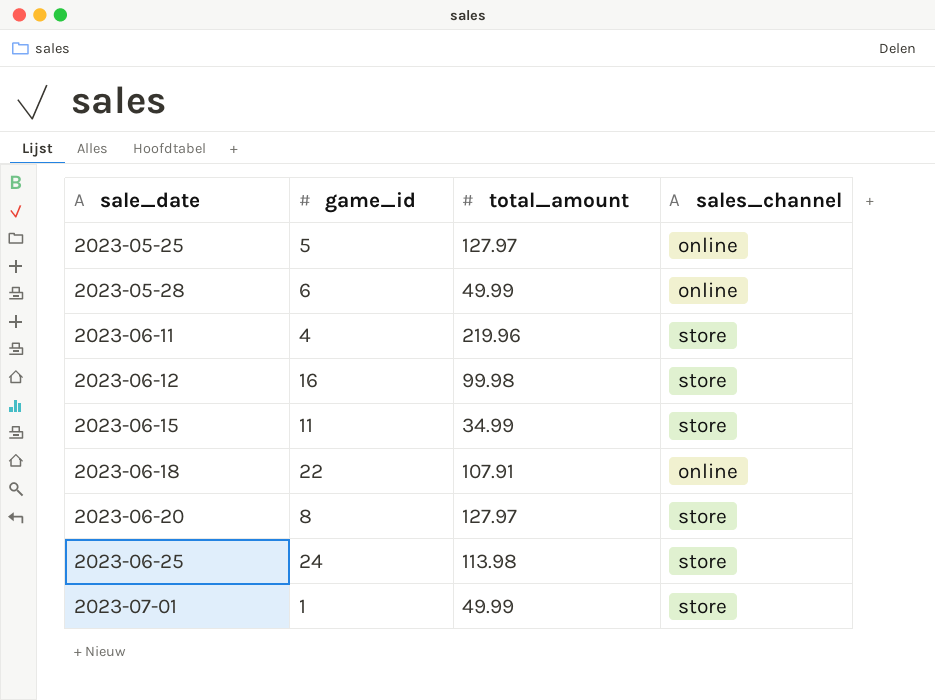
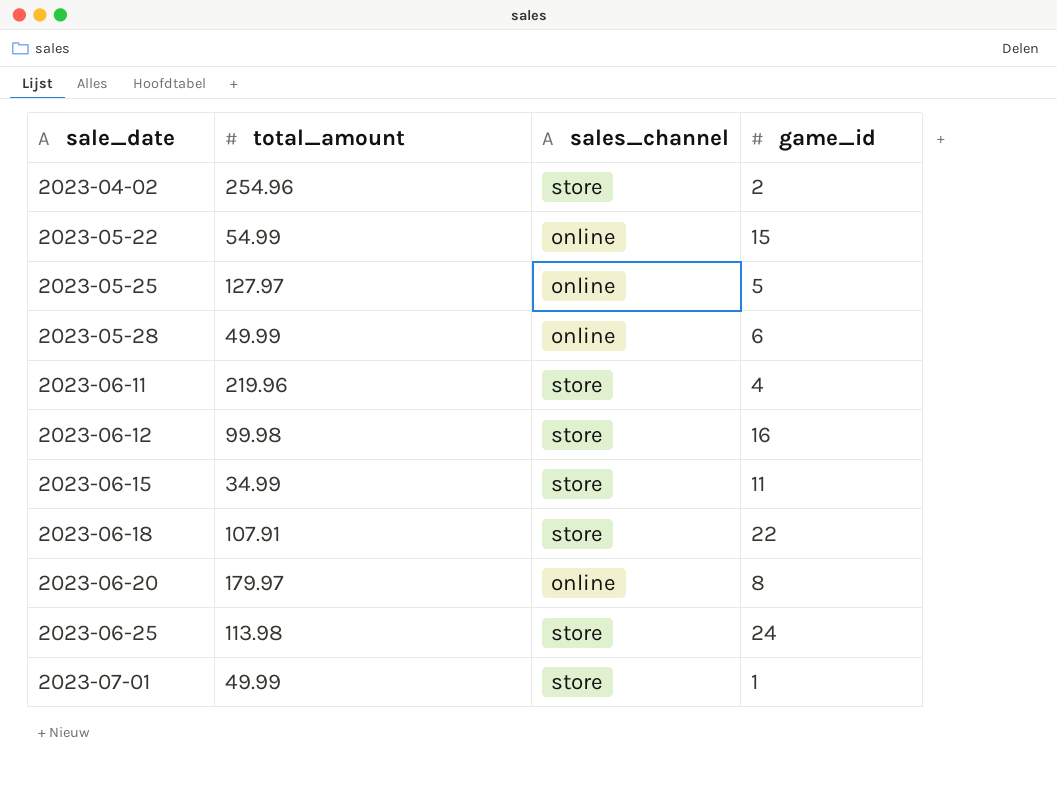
column game_id | position: 2 -> 4
row 2023-04-02: none -> 254.96 | store | 2
row 2023-05-22: none -> 54.99 | online | 15
2023-06-18 | sales_channel: online -> store
2023-06-20 | total_amount: 127.97 -> 179.97
2023-06-20 | sales_channel: store -> online

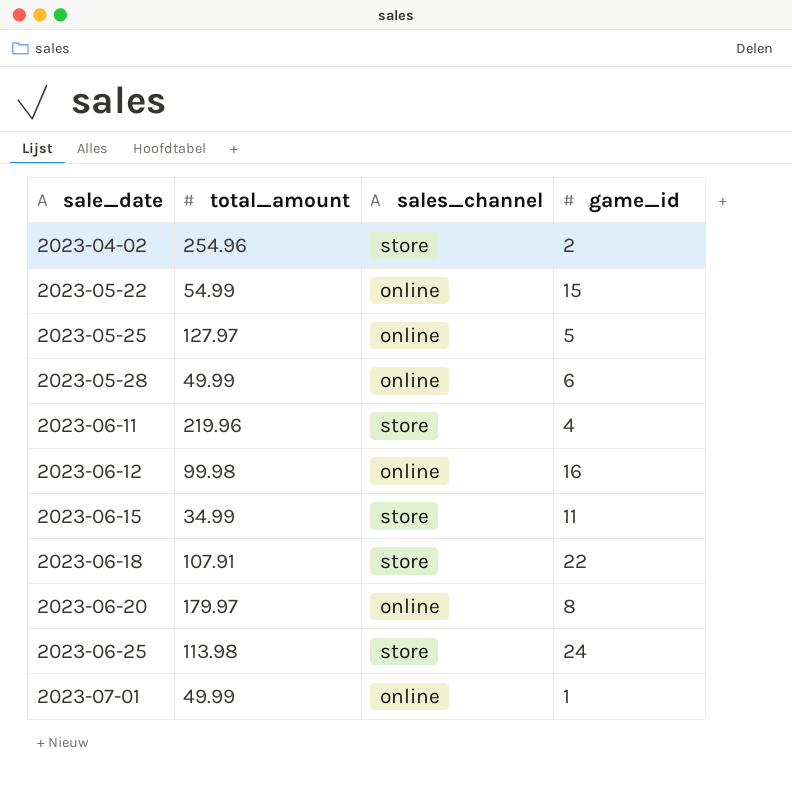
2023-06-12 | sales_channel: store -> online
2023-07-01 | sales_channel: store -> online

